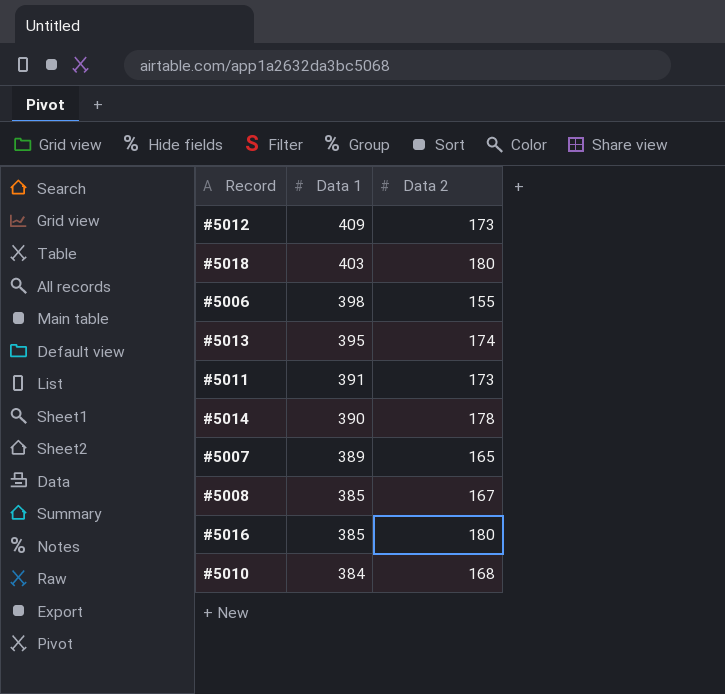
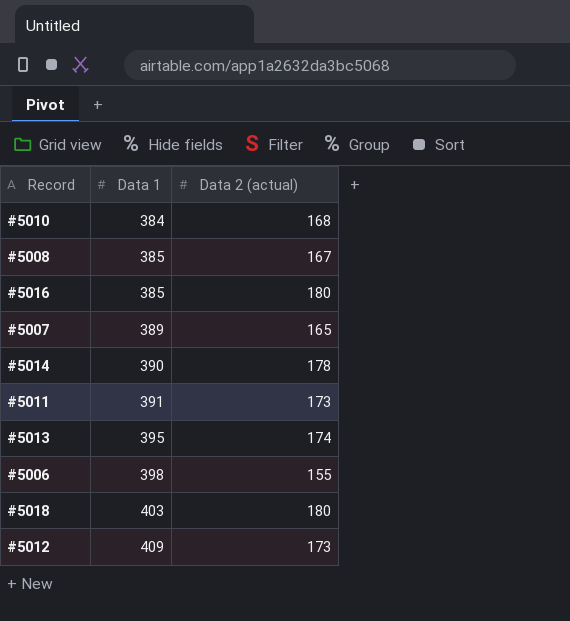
row order: Data 1 descending -> Data 1 ascending
column name: Data 2 -> Data 2 (actual)

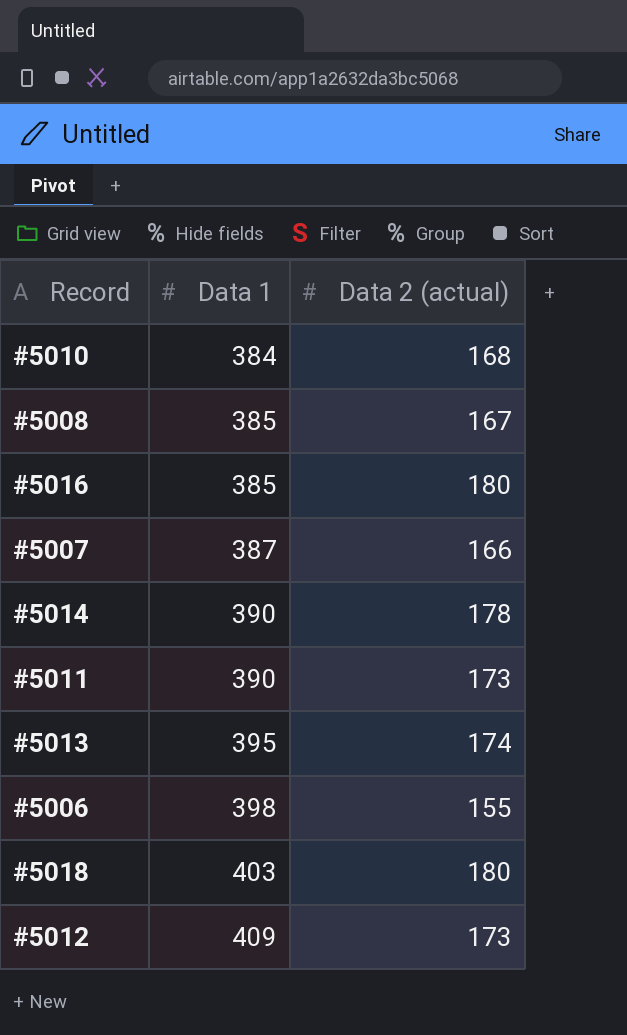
#5007 | Data 1: 389 -> 387
#5007 | Data 2 (actual): 165 -> 166
#5011 | Data 1: 391 -> 390

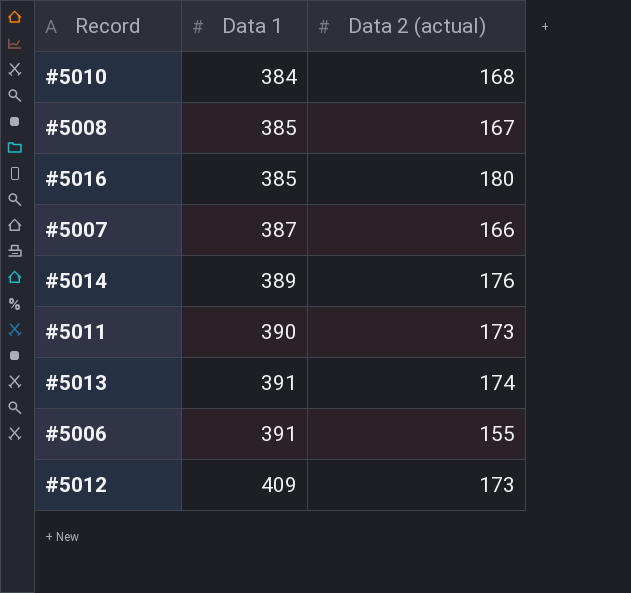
row #5018: 403 | 180 -> none
#5014 | Data 1: 390 -> 389
#5014 | Data 2 (actual): 178 -> 176
#5013 | Data 1: 395 -> 391
#5006 | Data 1: 398 -> 391

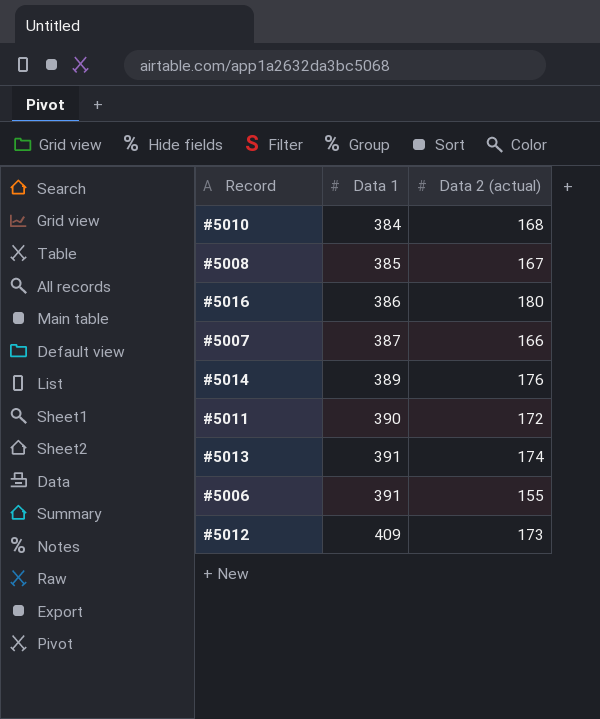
#5016 | Data 1: 385 -> 386
#5011 | Data 2 (actual): 173 -> 172

